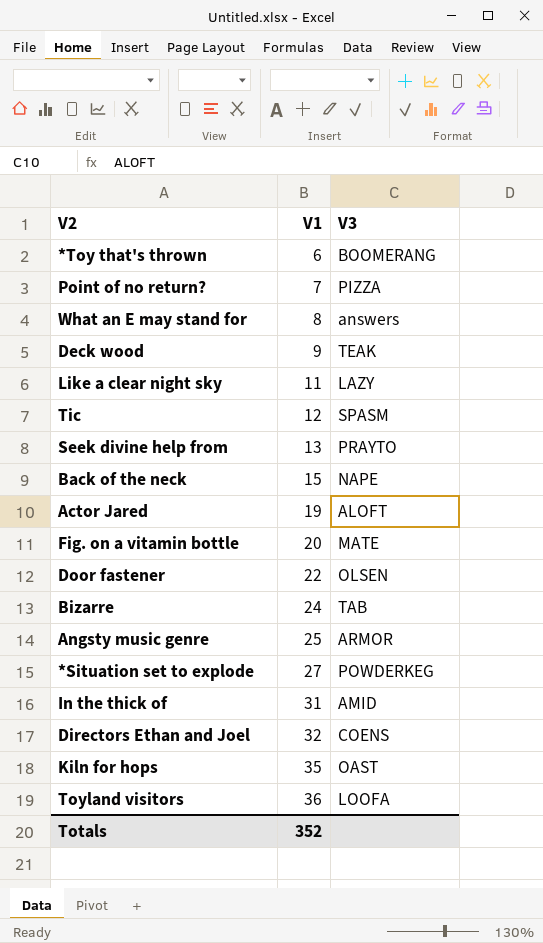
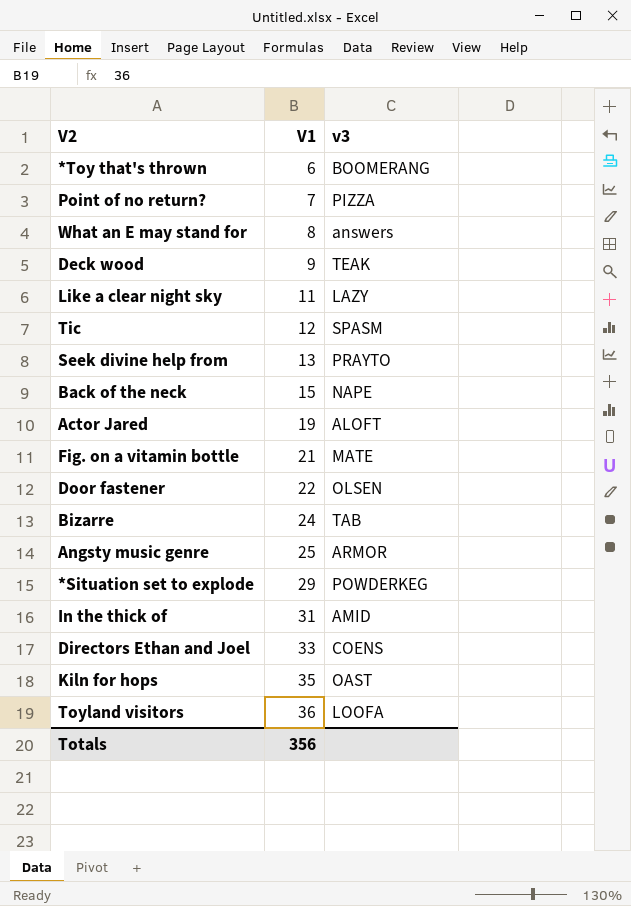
column name: V3 -> v3
Fig. on a vitamin bottle | V1: 20 -> 21
*Situation set to explode | V1: 27 -> 29
Directors Ethan and Joel | V1: 32 -> 33
Totals | V1: 352 -> 356

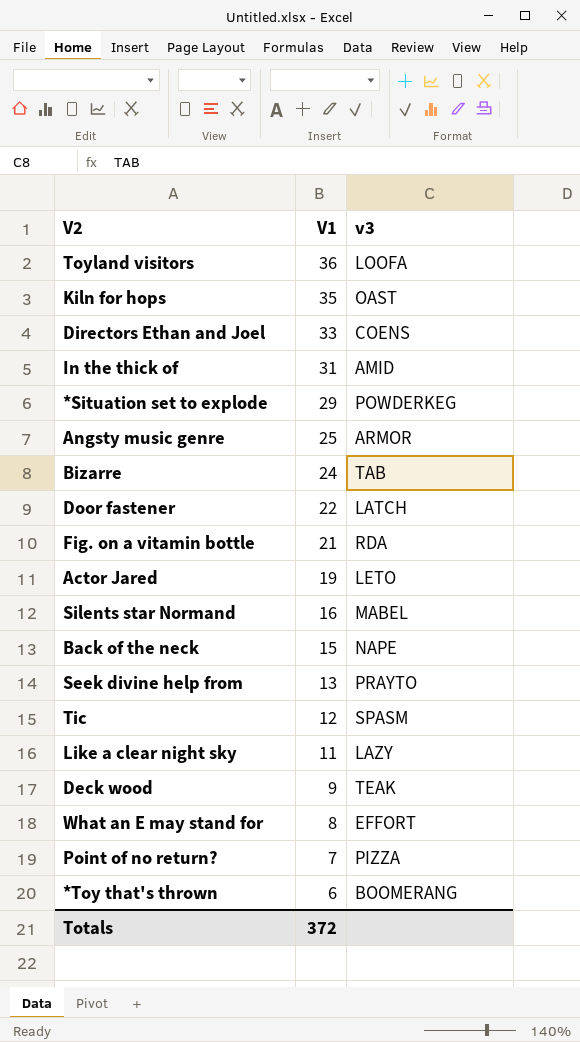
row order: V1 ascending -> V1 descending
Door fastener | v3: OLSEN -> LATCH
Fig. on a vitamin bottle | v3: MATE -> RDA
Actor Jared | v3: ALOFT -> LETO
row Silents star Normand: none -> 16 | MABEL
What an E may stand for | v3: answers -> EFFORT
Totals | V1: 356 -> 372

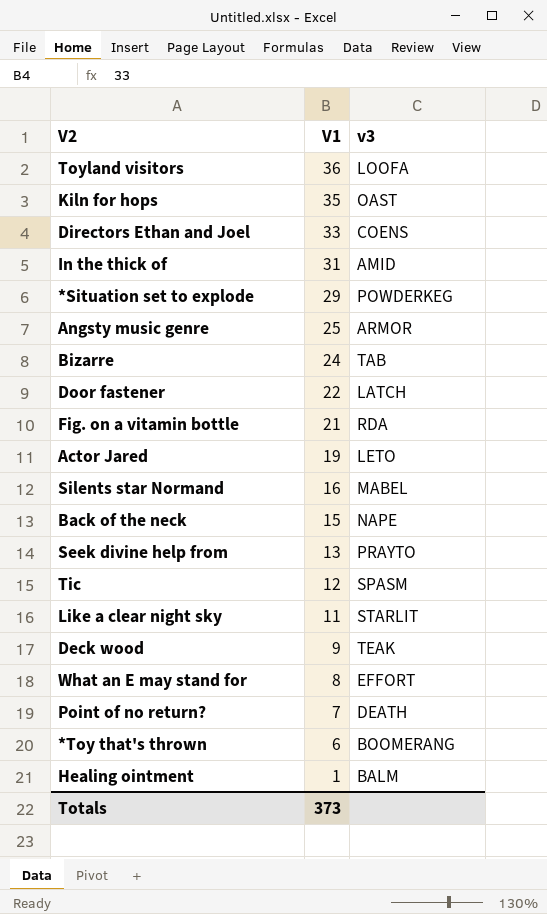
Like a clear night sky | v3: LAZY -> STARLIT
Point of no return? | v3: PIZZA -> DEATH
row Healing ointment: none -> 1 | BALM
Totals | V1: 372 -> 373

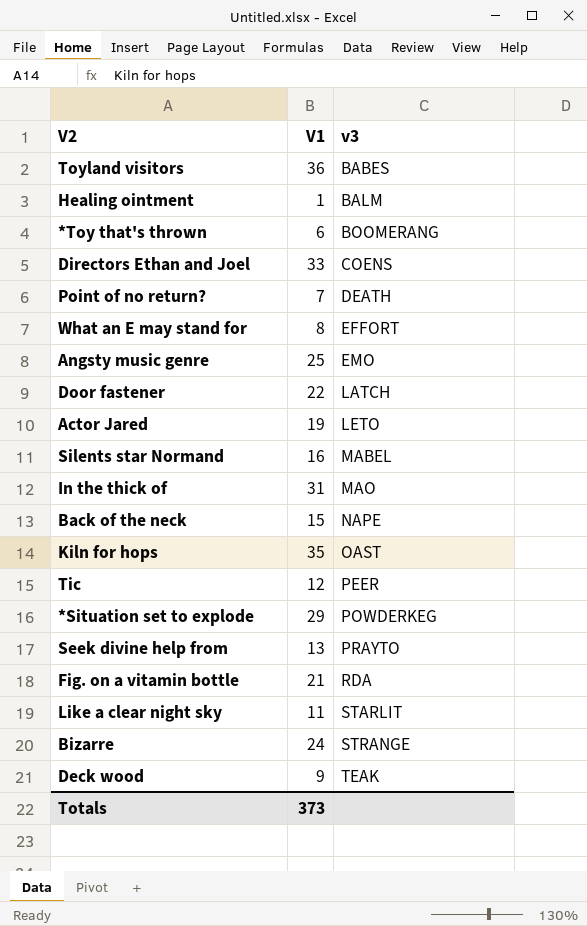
row order: V1 descending -> v3 ascending
Toyland visitors | v3: LOOFA -> BABES
Angsty music genre | v3: ARMOR -> EMO
In the thick of | v3: AMID -> MAO
Tic | v3: SPASM -> PEER
Bizarre | v3: TAB -> STRANGE

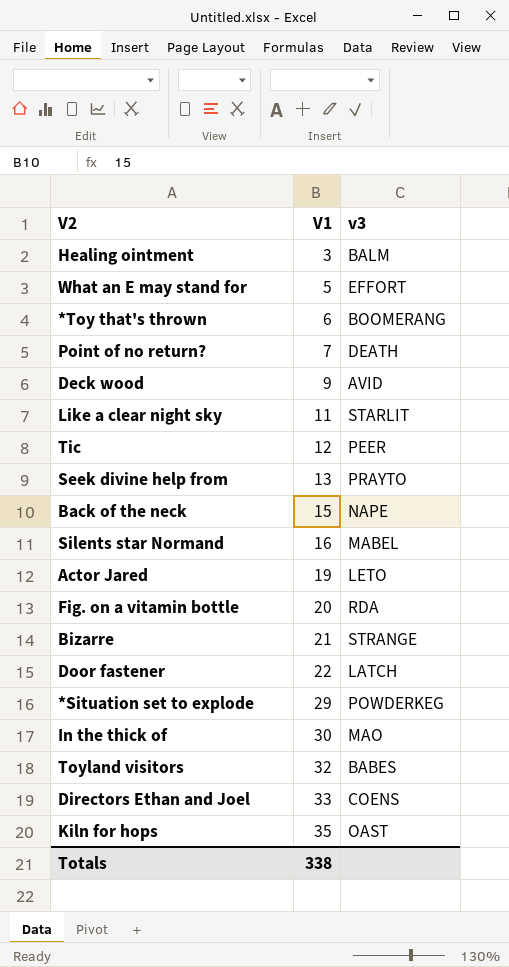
row order: v3 ascending -> V1 ascending
row Angsty music genre: 25 | EMO -> none
Healing ointment | V1: 1 -> 3
What an E may stand for | V1: 8 -> 5
Deck wood | v3: TEAK -> AVID
Fig. on a vitamin bottle | V1: 21 -> 20
Bizarre | V1: 24 -> 21
In the thick of | V1: 31 -> 30
Toyland visitors | V1: 36 -> 32
Totals | V1: 373 -> 338

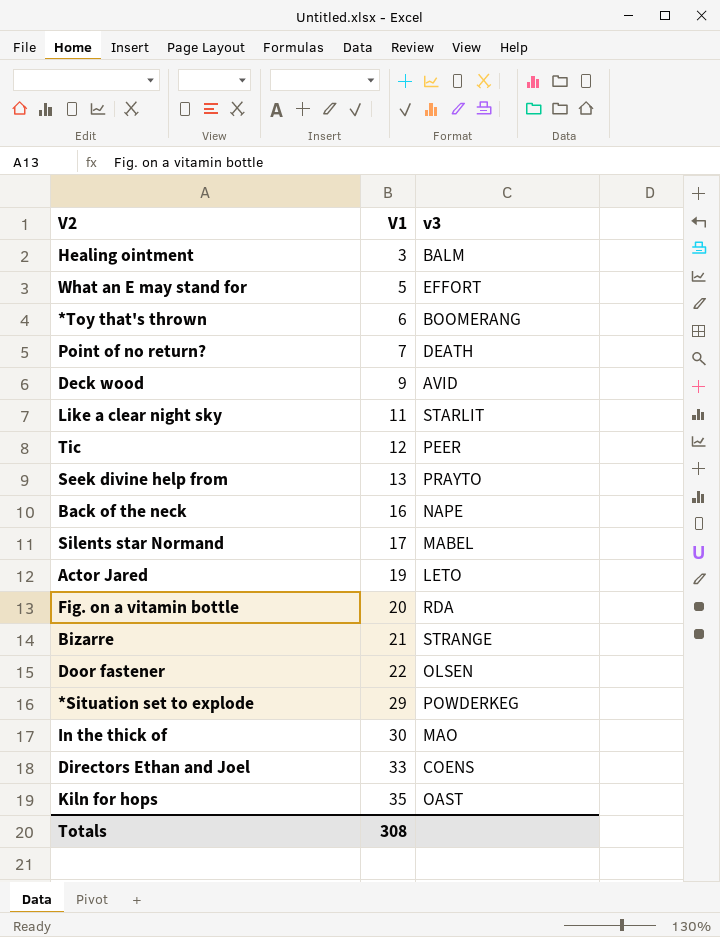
row Toyland visitors: 32 | BABES -> none
Back of the neck | V1: 15 -> 16
Silents star Normand | V1: 16 -> 17
Door fastener | v3: LATCH -> OLSEN
Totals | V1: 338 -> 308

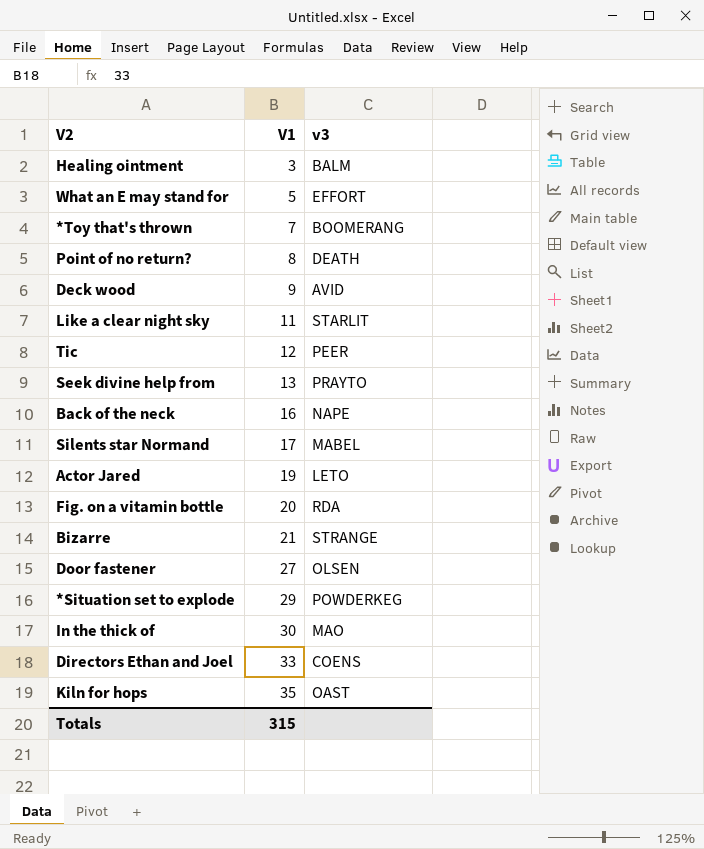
*Toy that's thrown | V1: 6 -> 7
Point of no return? | V1: 7 -> 8
Door fastener | V1: 22 -> 27
Totals | V1: 308 -> 315

